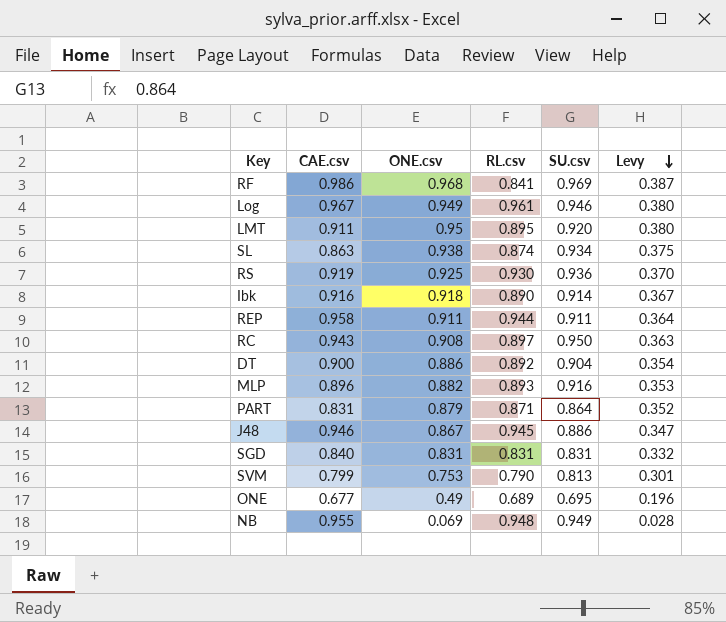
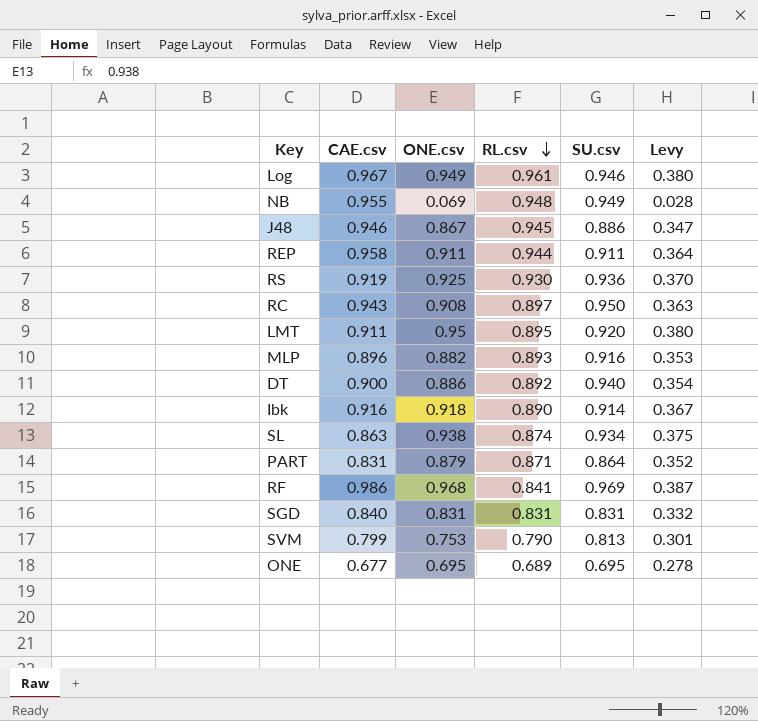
row order: Levy descending -> RL.csv descending
DT | SU.csv: 0.904 -> 0.940
ONE | ONE.csv: 0.49 -> 0.695
ONE | Levy: 0.196 -> 0.278

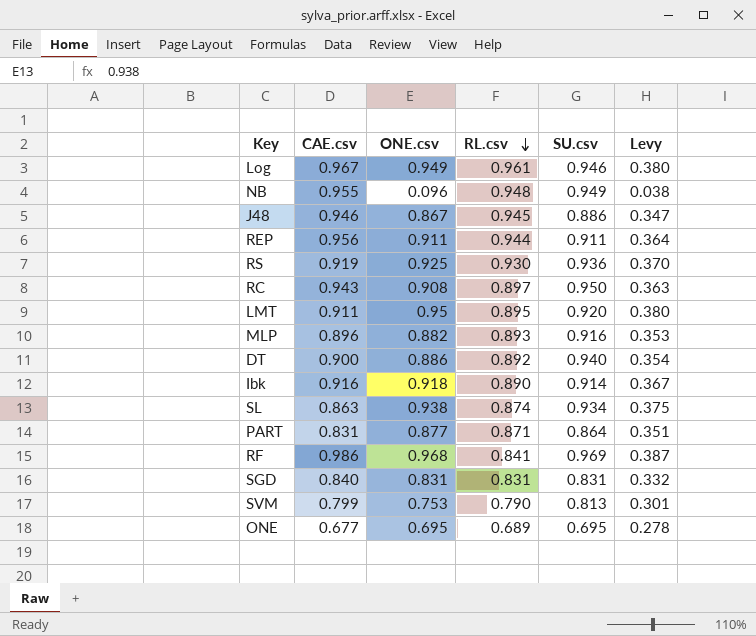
NB | ONE.csv: 0.069 -> 0.096
NB | Levy: 0.028 -> 0.038
REP | CAE.csv: 0.958 -> 0.956
PART | ONE.csv: 0.879 -> 0.877
PART | Levy: 0.352 -> 0.351

